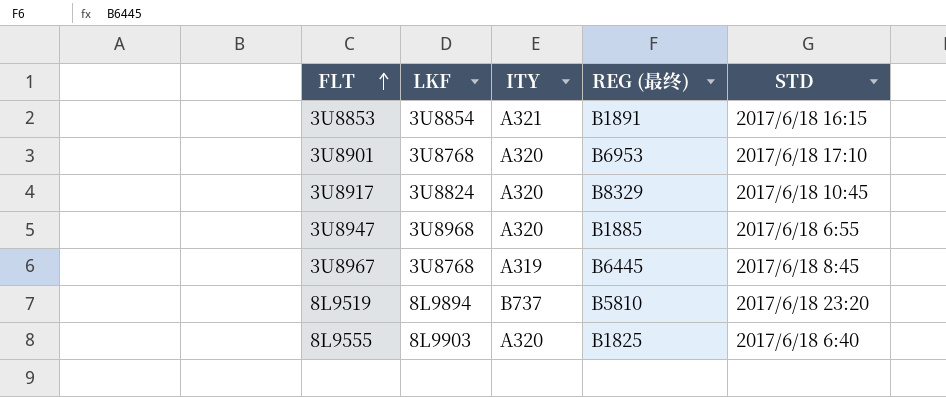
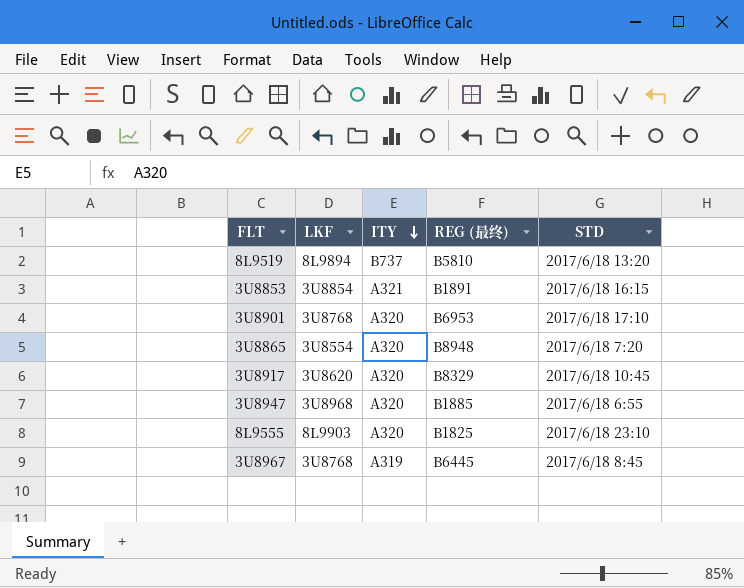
row order: FLT ascending -> ITY descending
8L9519 | STD: 2017/6/18 23:20 -> 2017/6/18 13:20
row 3U8865: none -> 3U8554 | A320 | B8948 | 2017/6/18 7:20
3U8917 | LKF: 3U8824 -> 3U8620
8L9555 | STD: 2017/6/18 6:40 -> 2017/6/18 23:10

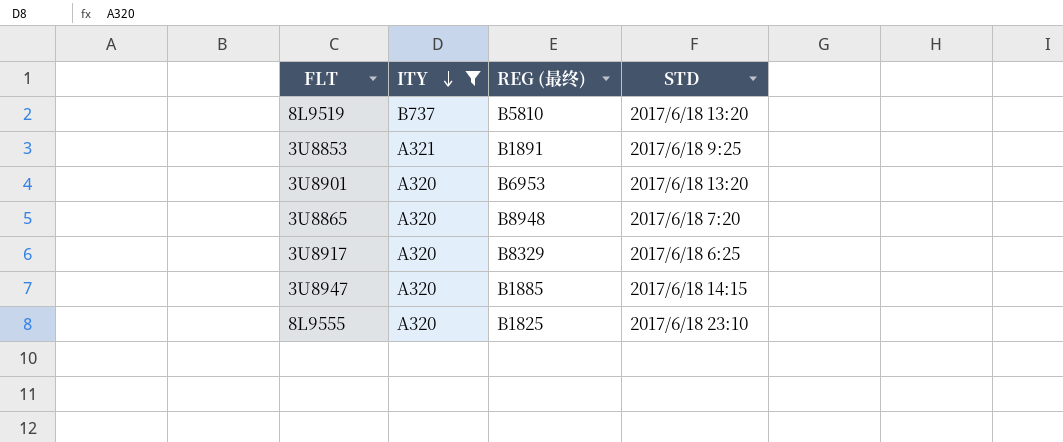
filter: none -> ITY != A319
column LKF | position: 2 -> none
3U8853 | STD: 2017/6/18 16:15 -> 2017/6/18 9:25
3U8901 | STD: 2017/6/18 17:10 -> 2017/6/18 13:20
3U8917 | STD: 2017/6/18 10:45 -> 2017/6/18 6:25
3U8947 | STD: 2017/6/18 6:55 -> 2017/6/18 14:15

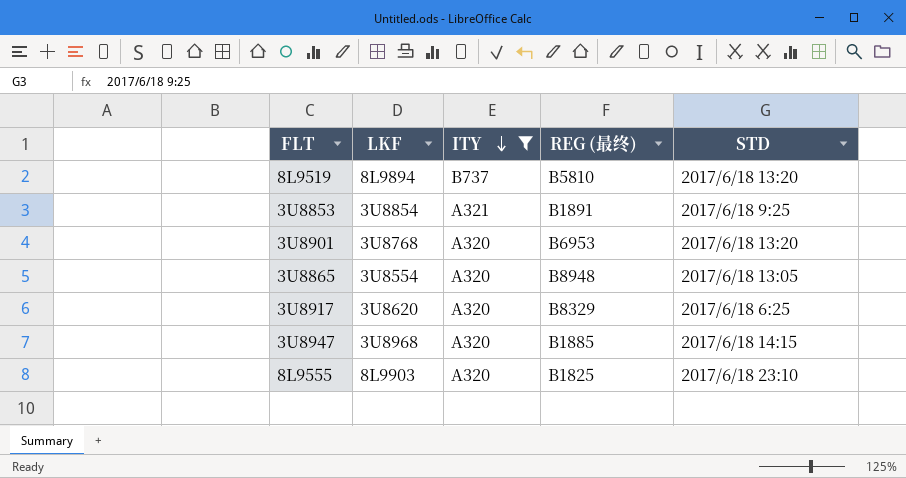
column LKF | position: none -> 2
3U8865 | STD: 2017/6/18 7:20 -> 2017/6/18 13:05

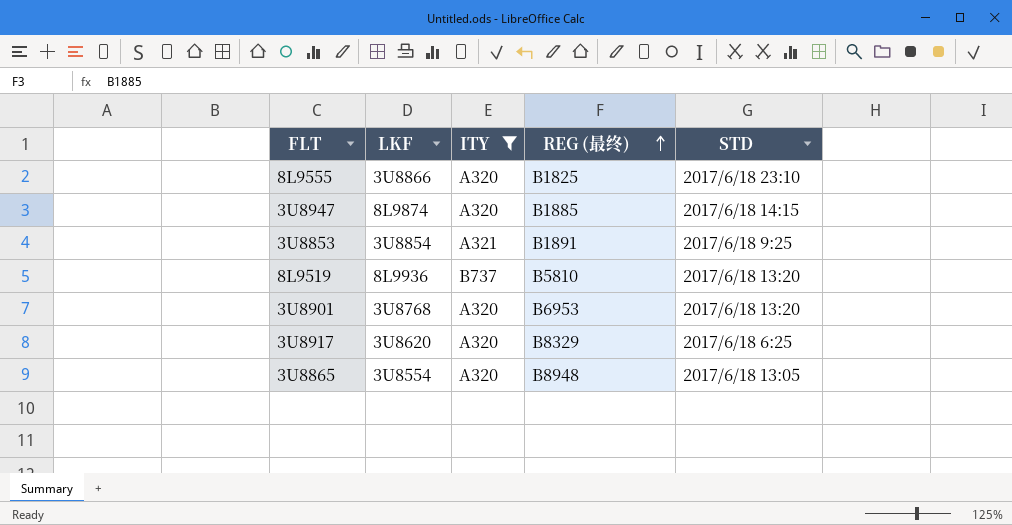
row order: ITY descending -> REG (最终) ascending
8L9555 | LKF: 8L9903 -> 3U8866
3U8947 | LKF: 3U8968 -> 8L9874
8L9519 | LKF: 8L9894 -> 8L9936

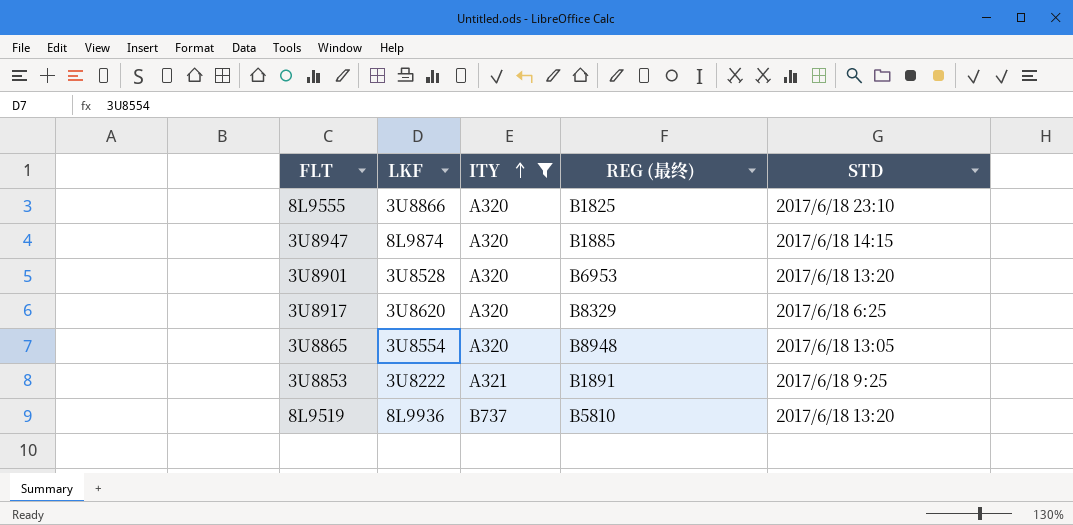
row order: REG (最终) ascending -> ITY ascending
3U8901 | LKF: 3U8768 -> 3U8528
3U8853 | LKF: 3U8854 -> 3U8222

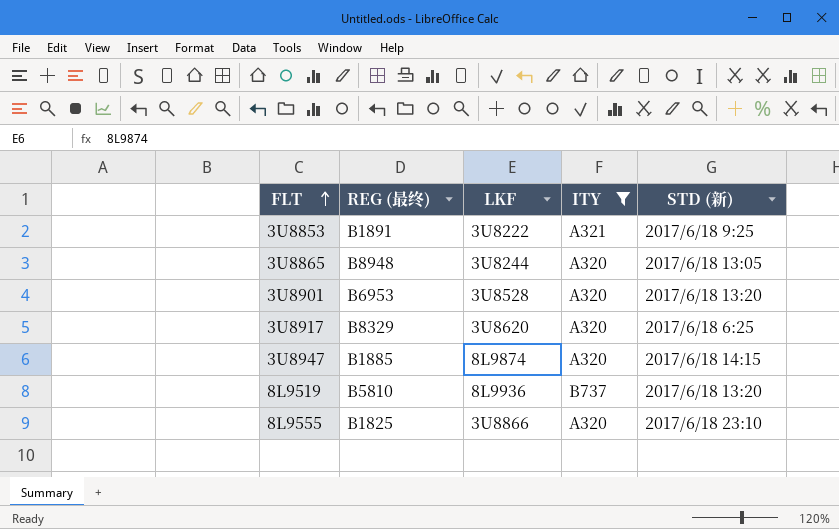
row order: ITY ascending -> FLT ascending
column REG (最终) | position: 4 -> 2
column name: STD -> STD (新)
3U8865 | LKF: 3U8554 -> 3U8244

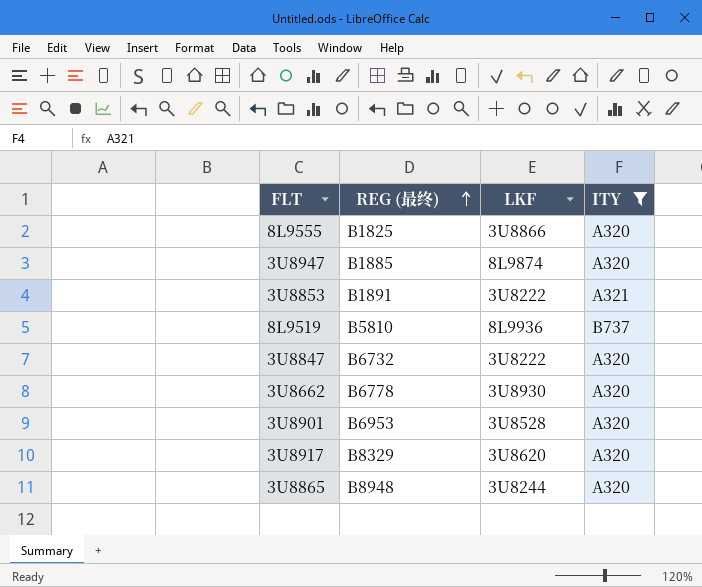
row order: FLT ascending -> REG (最终) ascending
column STD (新) | position: 5 -> none
row 3U8847: none -> B6732 | 3U8222 | A320
row 3U8662: none -> B6778 | 3U8930 | A320

